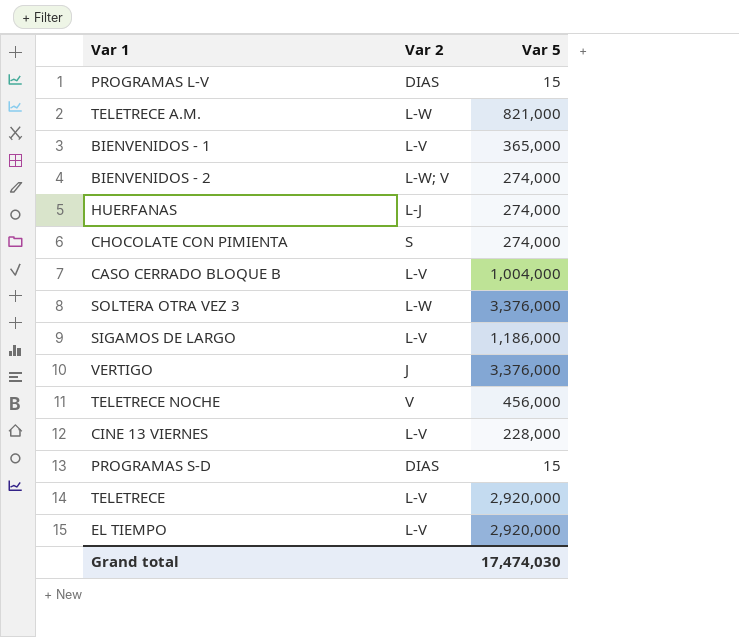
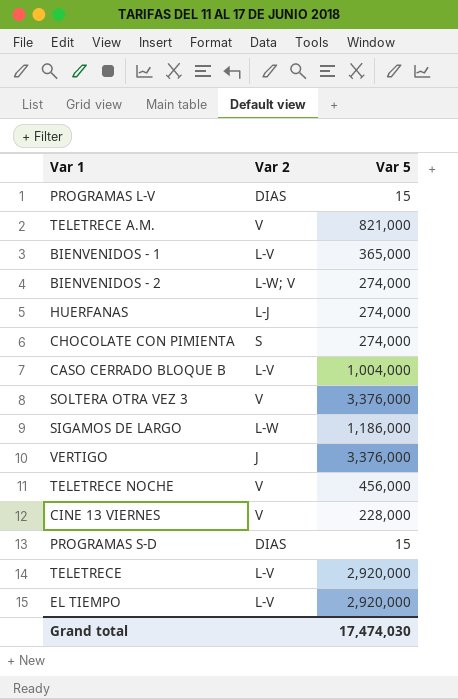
TELETRECE A.M. | Var 2: L-W -> V
SOLTERA OTRA VEZ 3 | Var 2: L-W -> V
SIGAMOS DE LARGO | Var 2: L-V -> L-W
CINE 13 VIERNES | Var 2: L-V -> V

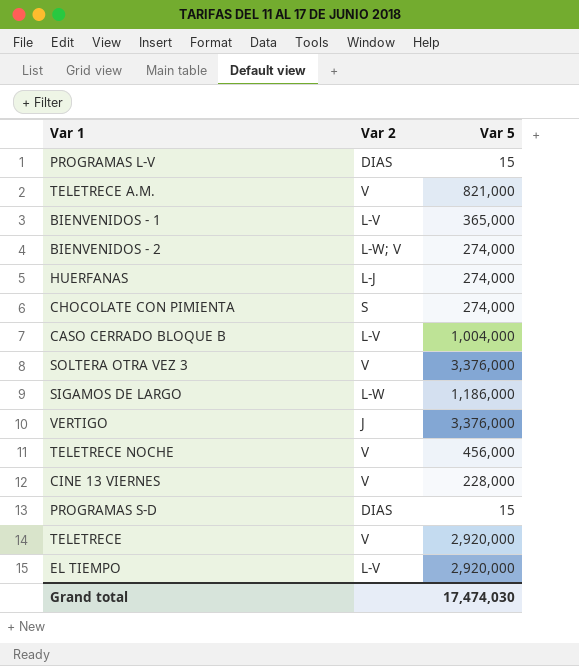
TELETRECE | Var 2: L-V -> V

